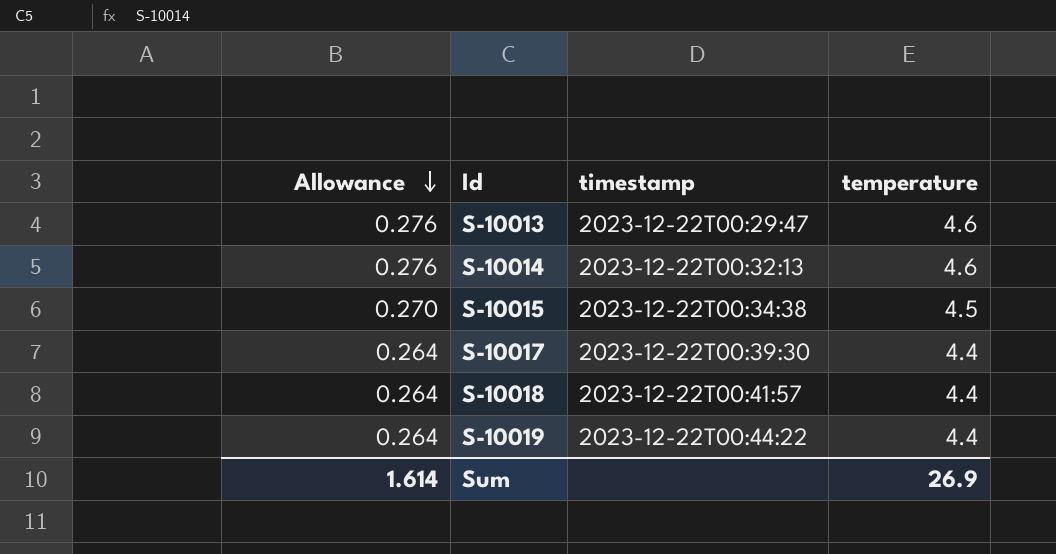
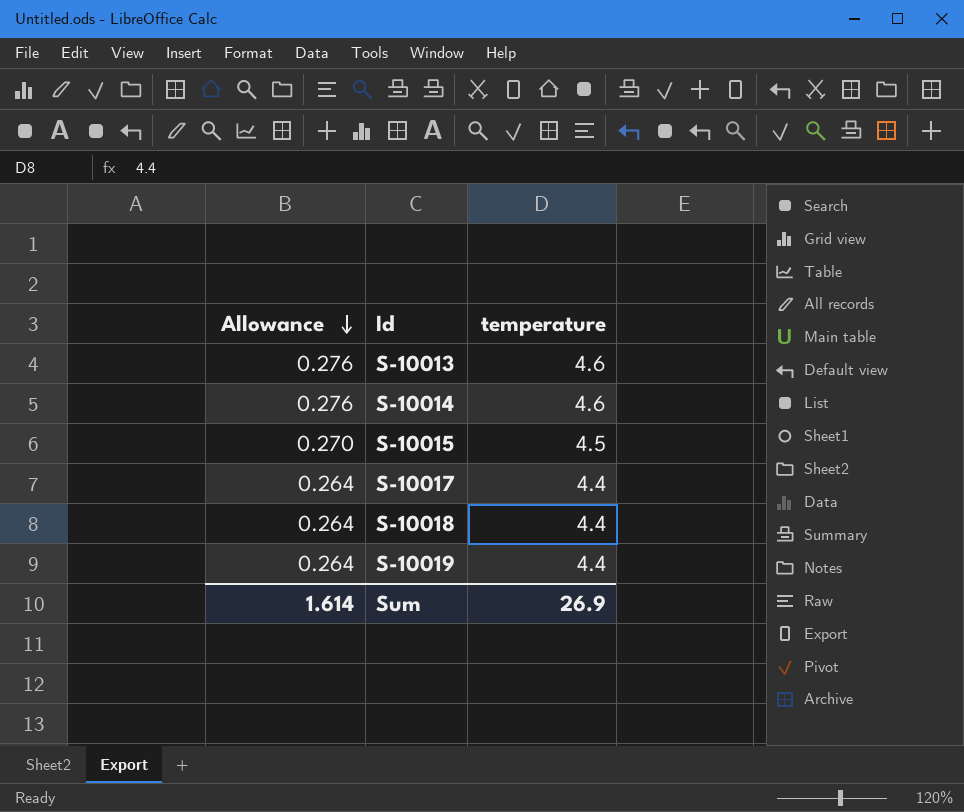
column timestamp | position: 3 -> none

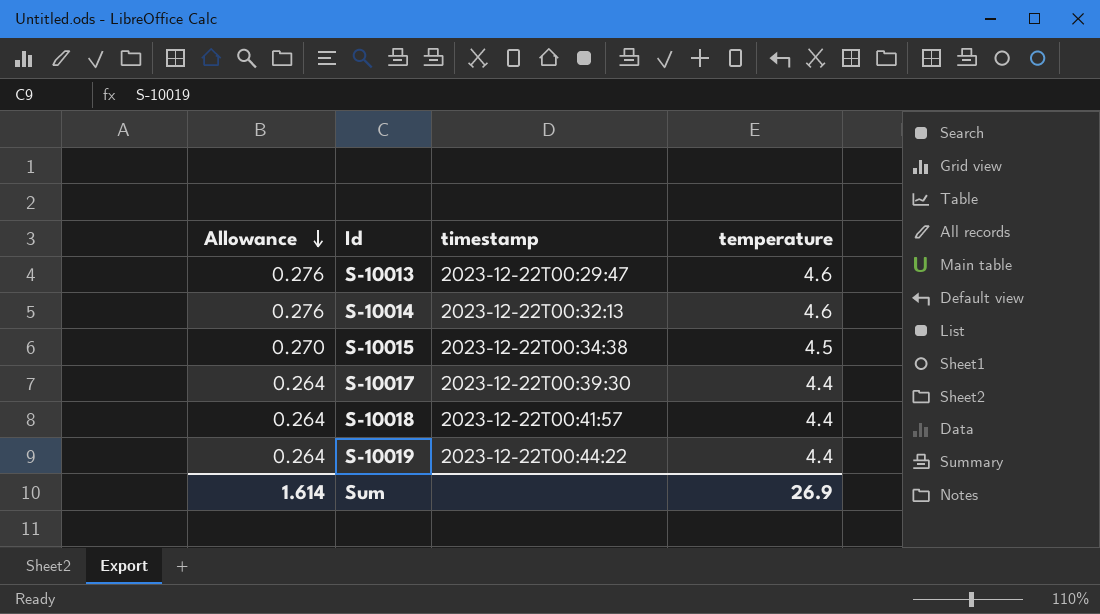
column timestamp | position: none -> 3

